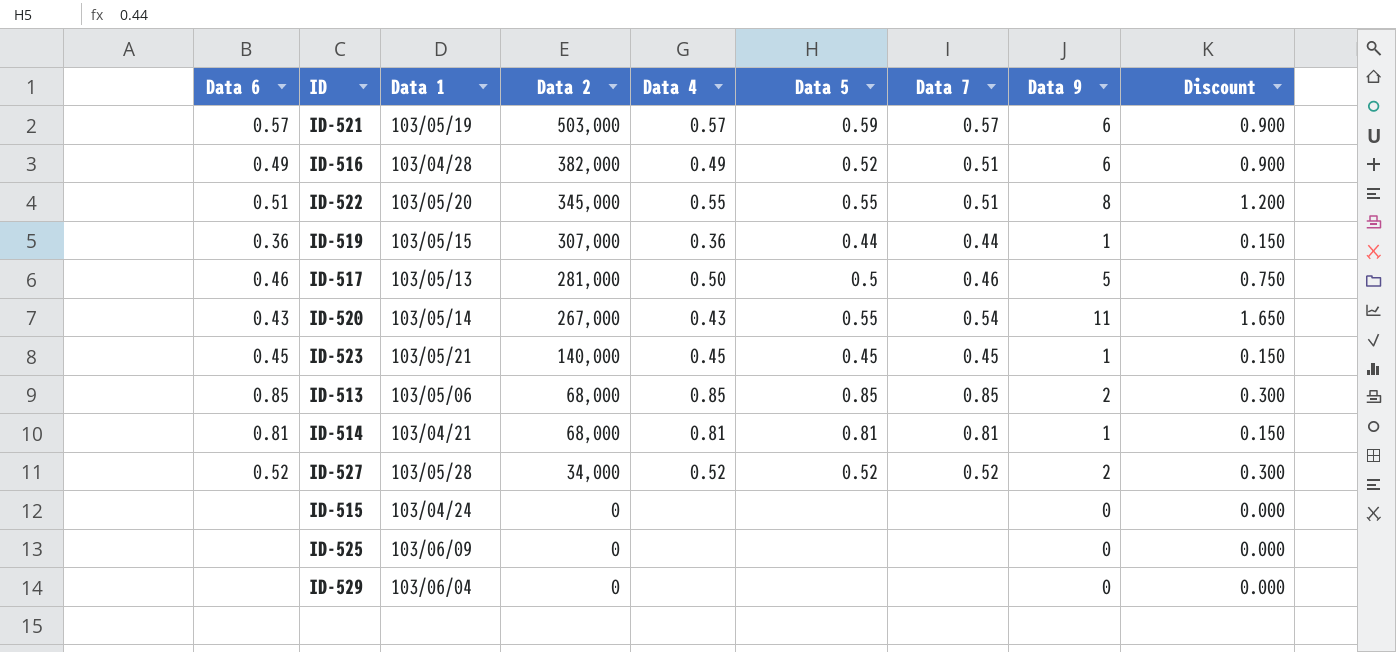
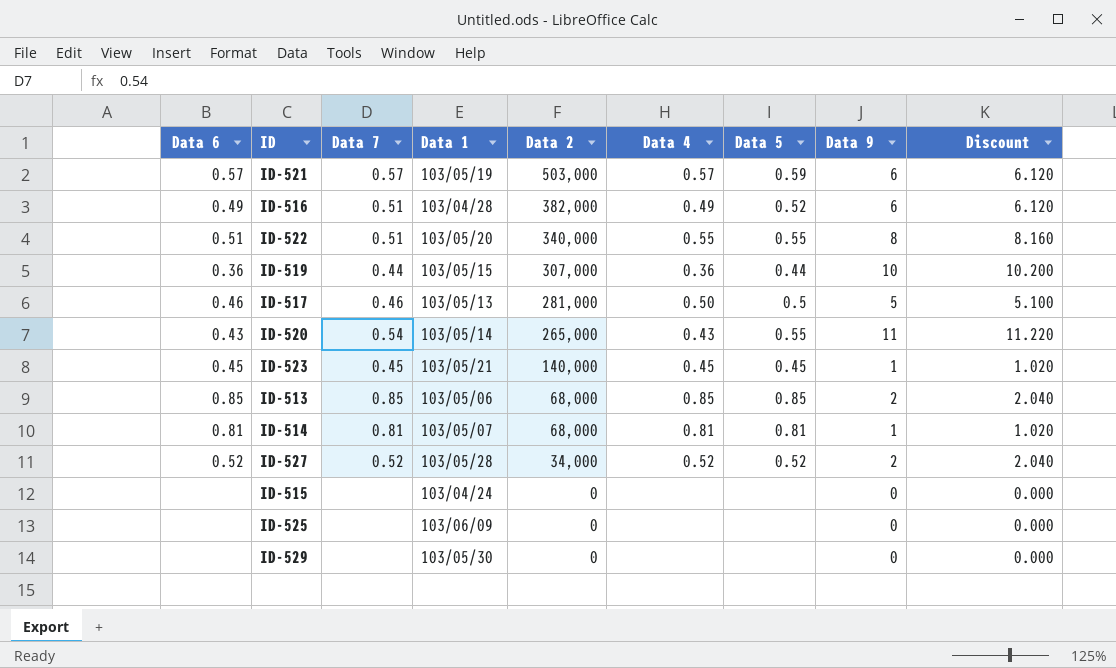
column Data 7 | position: 7 -> 3
column Discount | formula: [Data 9] * 0.15 -> [Data 9] * 1.02
ID-522 | Data 2: 345,000 -> 340,000
ID-519 | Data 9: 1 -> 10
ID-520 | Data 2: 267,000 -> 265,000
ID-514 | Data 1: 103/04/21 -> 103/05/07
ID-529 | Data 1: 103/06/04 -> 103/05/30

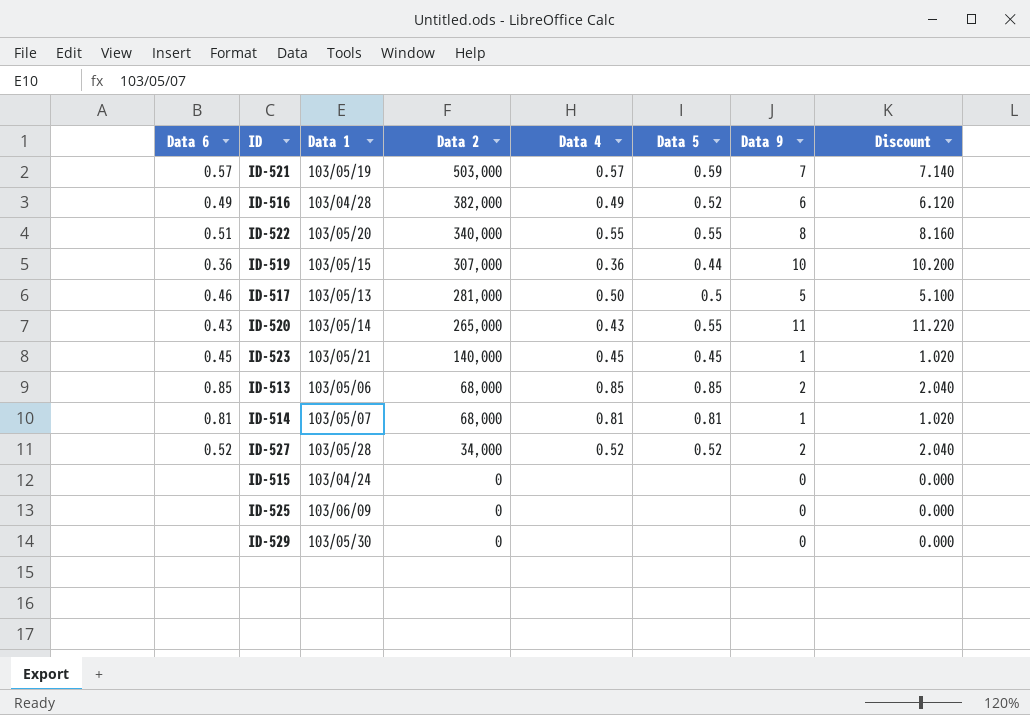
column Data 7 | position: 3 -> none
ID-521 | Data 9: 6 -> 7
ID-521 | Discount: 6.120 -> 7.140

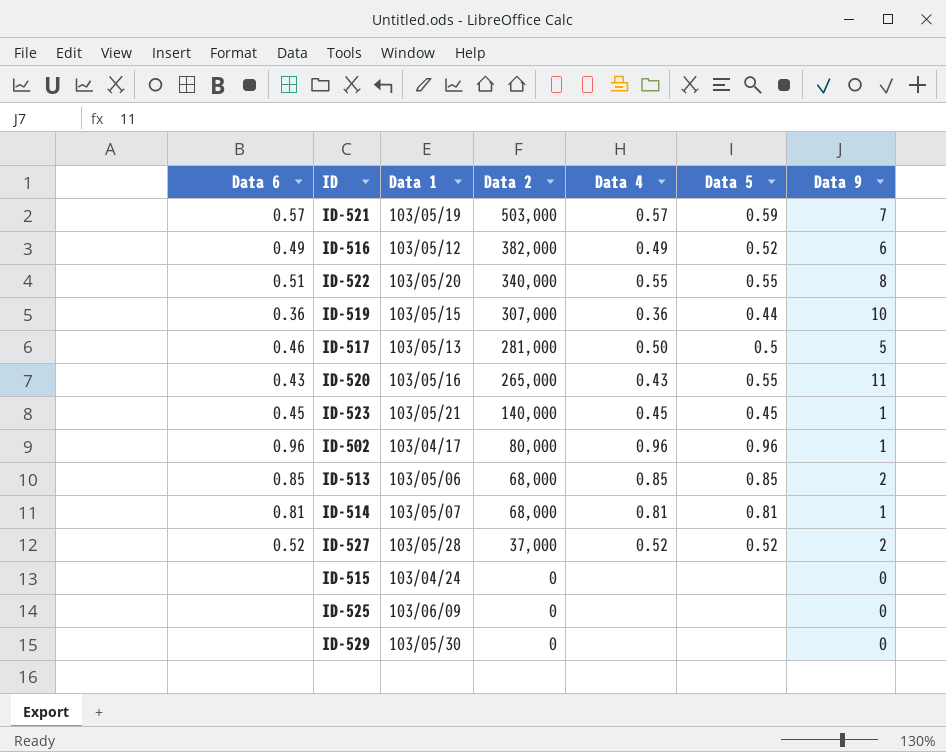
column Discount | formula: [Data 9] * 1.02 -> none
ID-516 | Data 1: 103/04/28 -> 103/05/12
ID-520 | Data 1: 103/05/14 -> 103/05/16
row ID-502: none -> 0.96 | 103/04/17 | 80,000 | 0.96 | 0.96 | 1
ID-527 | Data 2: 34,000 -> 37,000

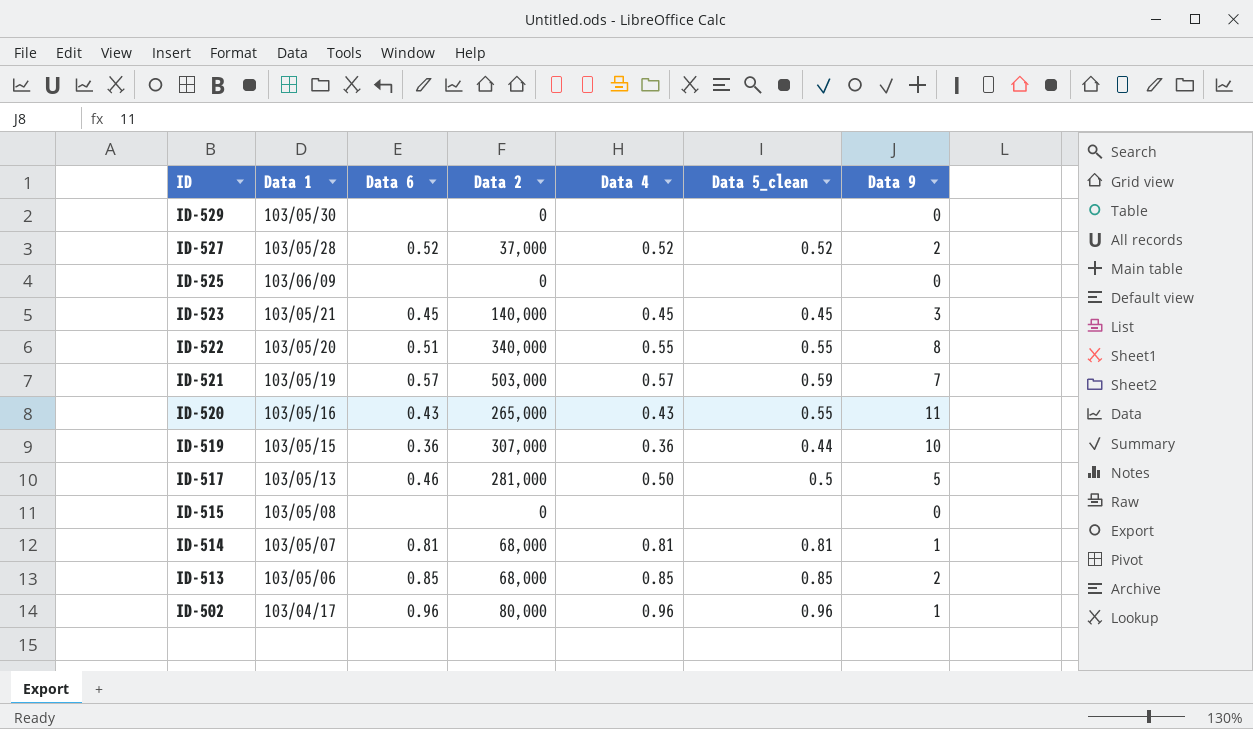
row order: Data 2 descending -> ID descending
column Data 6 | position: 1 -> 3
column name: Data 5 -> Data 5_clean
row ID-516: 0.49 | 103/05/12 | 382,000 | 0.49 | 0.52 | 6 -> none
ID-523 | Data 9: 1 -> 3
ID-515 | Data 1: 103/04/24 -> 103/05/08

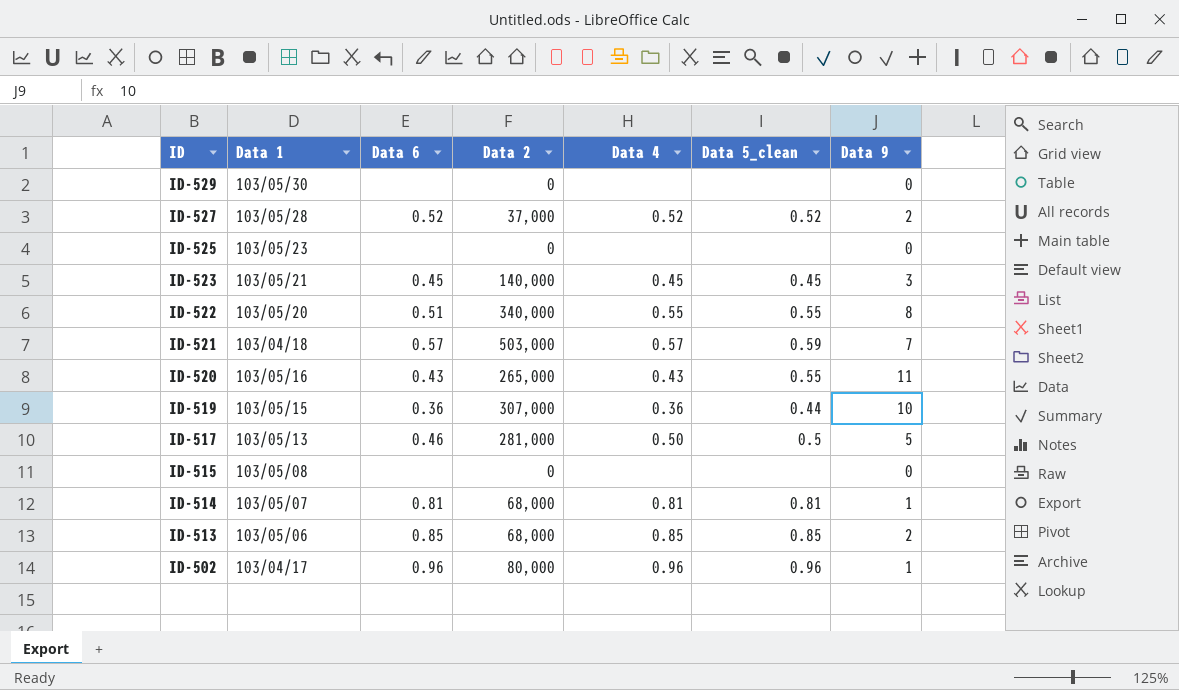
ID-525 | Data 1: 103/06/09 -> 103/05/23
ID-521 | Data 1: 103/05/19 -> 103/04/18

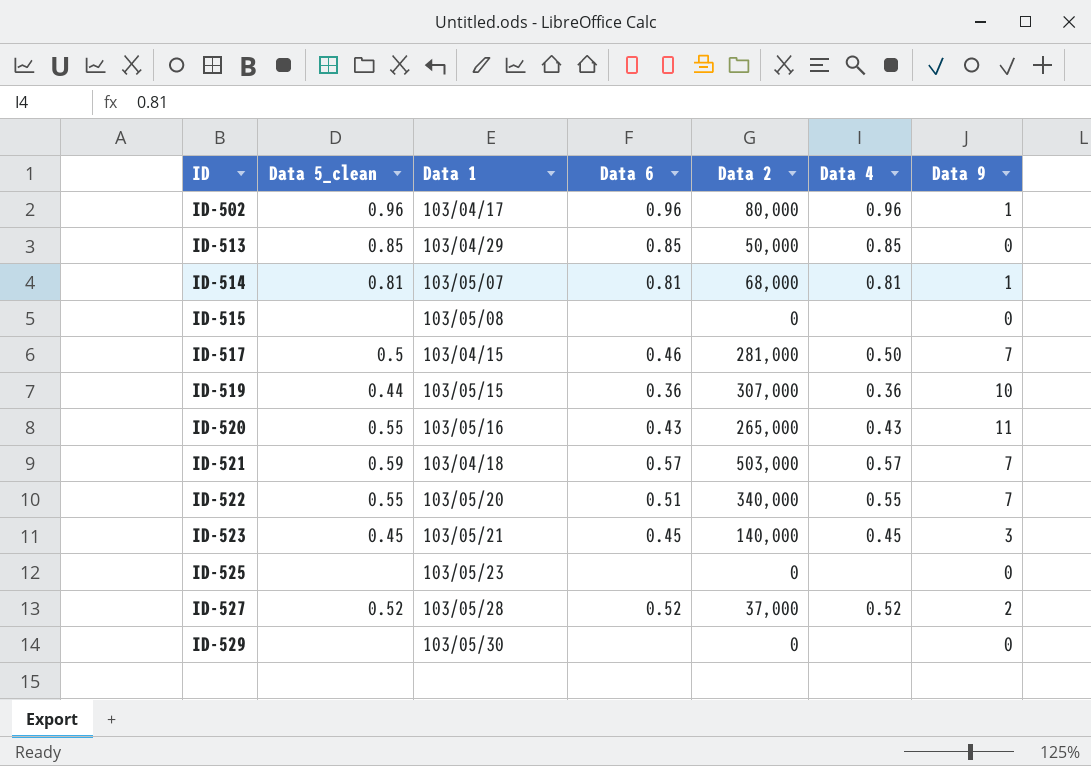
row order: ID descending -> ID ascending
column Data 5_clean | position: 6 -> 2
ID-513 | Data 1: 103/05/06 -> 103/04/29
ID-513 | Data 2: 68,000 -> 50,000
ID-513 | Data 9: 2 -> 0
ID-517 | Data 1: 103/05/13 -> 103/04/15
ID-517 | Data 9: 5 -> 7
ID-522 | Data 9: 8 -> 7

